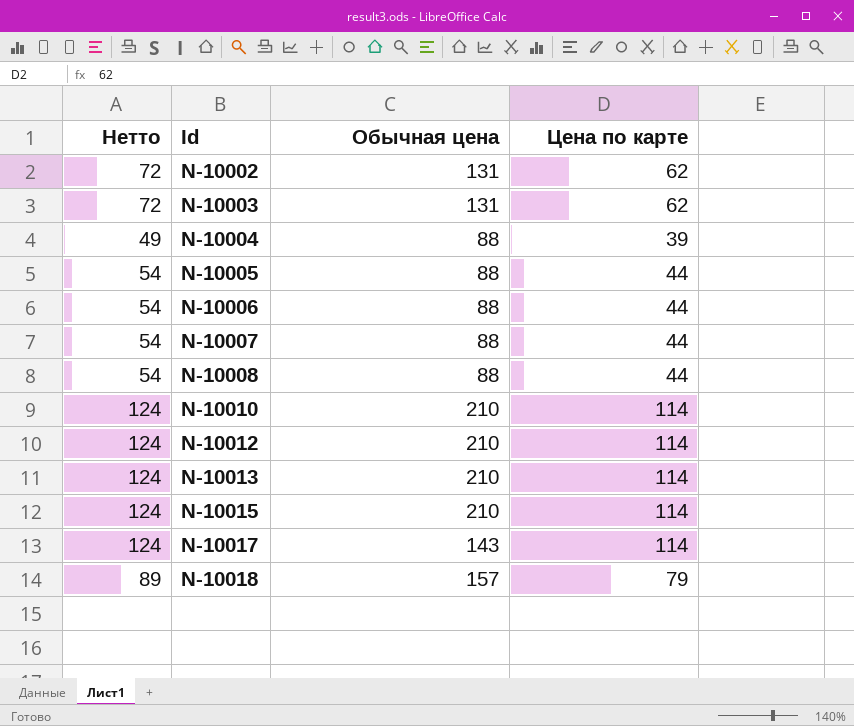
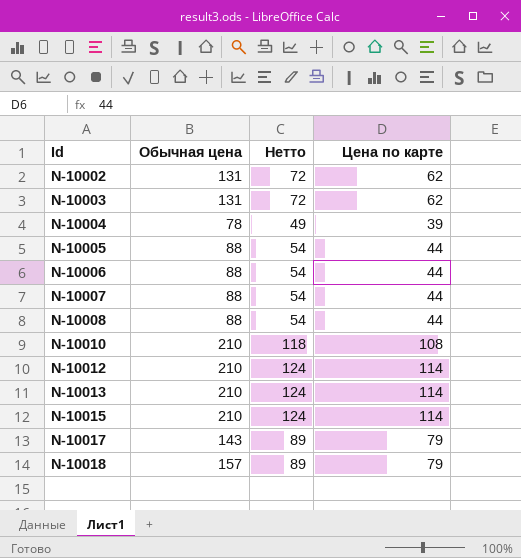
column Нетто | position: 1 -> 3
N-10004 | Обычная цена: 88 -> 78
N-10010 | Нетто: 124 -> 118
N-10010 | Цена по карте: 114 -> 108
N-10017 | Нетто: 124 -> 89
N-10017 | Цена по карте: 114 -> 79

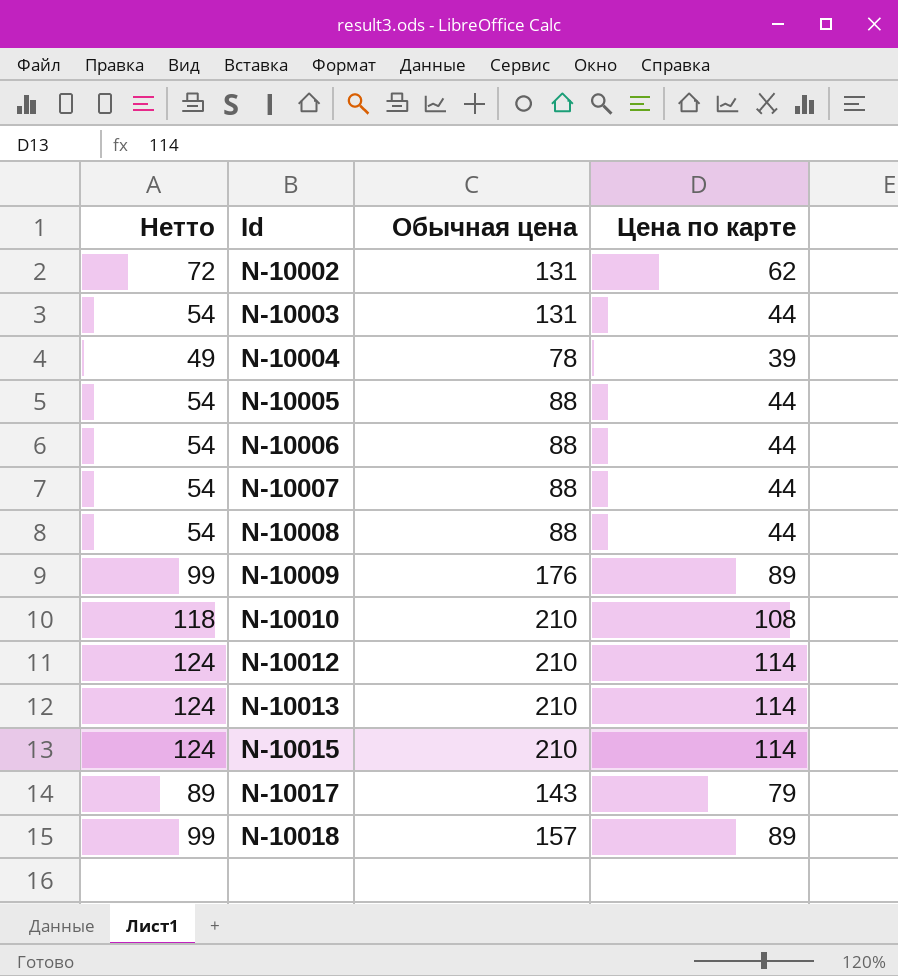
column Нетто | position: 3 -> 1
N-10003 | Нетто: 72 -> 54
N-10003 | Цена по карте: 62 -> 44
row N-10009: none -> 99 | 176 | 89
N-10018 | Нетто: 89 -> 99
N-10018 | Цена по карте: 79 -> 89

